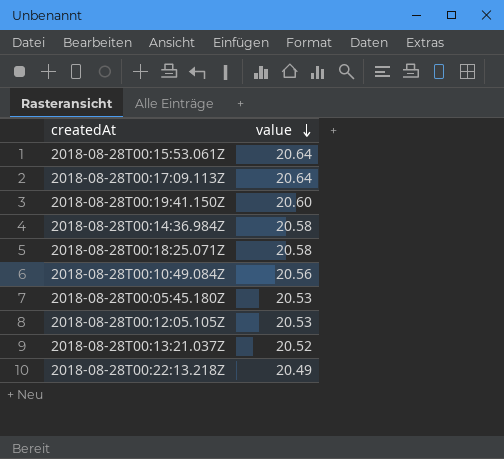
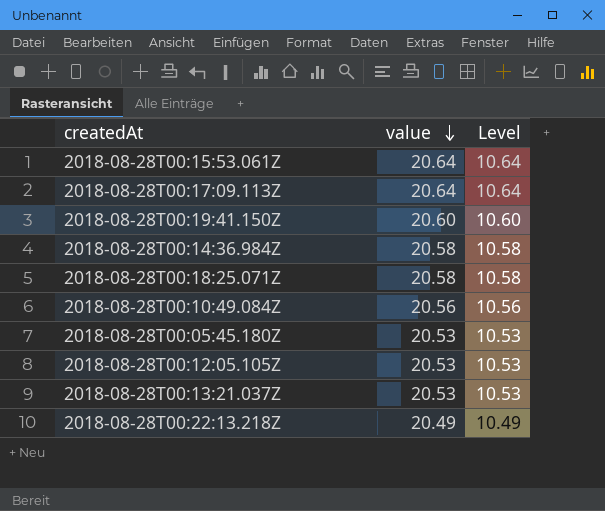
column Level | formula: none -> [value] - 10
2018-08-28T00:13:21.037Z | value: 20.52 -> 20.53

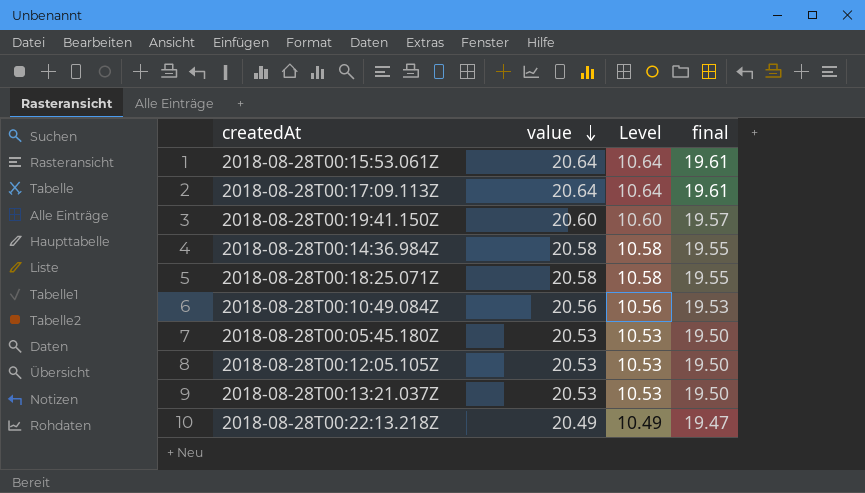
column final | formula: none -> [value] * 0.95

